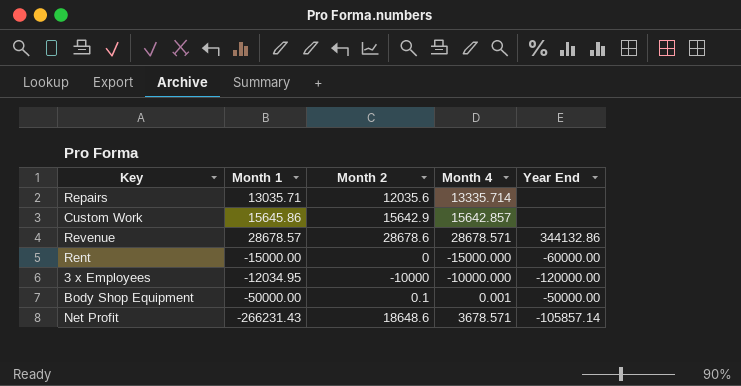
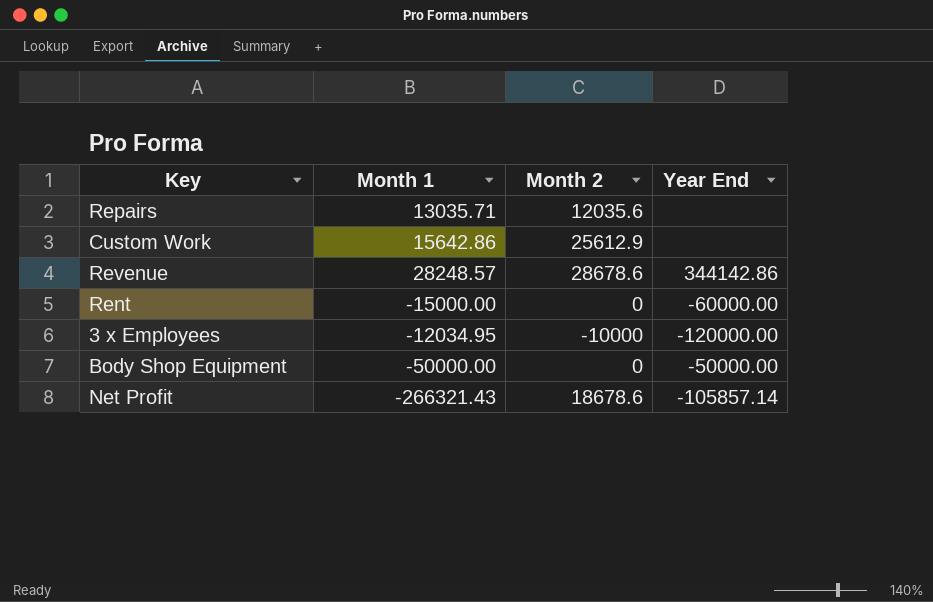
column Month 4 | position: 4 -> none
Custom Work | Month 1: 15645.86 -> 15642.86
Custom Work | Month 2: 15642.9 -> 25612.9
Revenue | Month 1: 28678.57 -> 28248.57
Revenue | Year End: 344132.86 -> 344142.86
Body Shop Equipment | Month 2: 0.1 -> 0
Net Profit | Month 1: -266231.43 -> -266321.43
Net Profit | Month 2: 18648.6 -> 18678.6

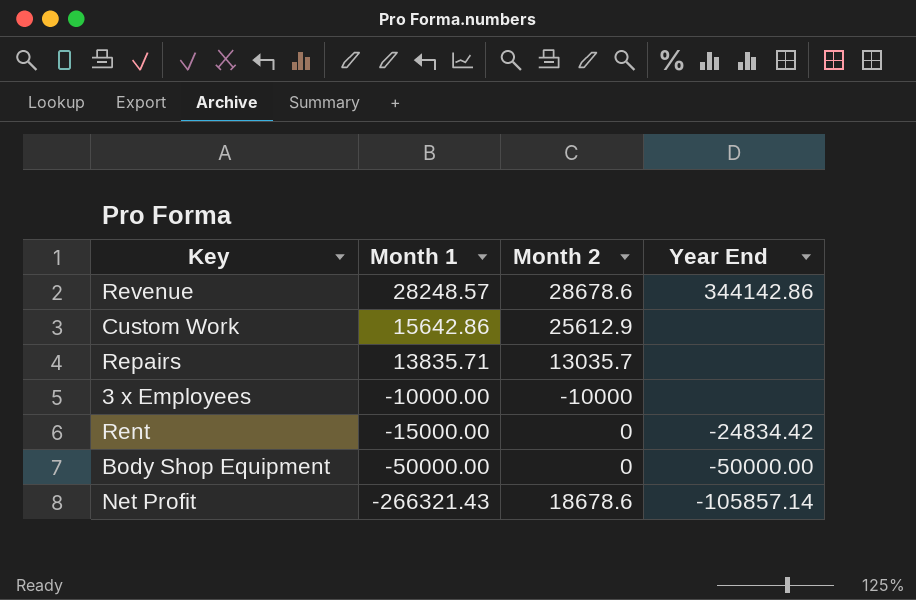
row order: none -> Month 1 descending
Repairs | Month 1: 13035.71 -> 13835.71
Repairs | Month 2: 12035.6 -> 13035.7
3 x Employees | Month 1: -12034.95 -> -10000.00
3 x Employees | Year End: -120000.00 -> none
Rent | Year End: -60000.00 -> -24834.42

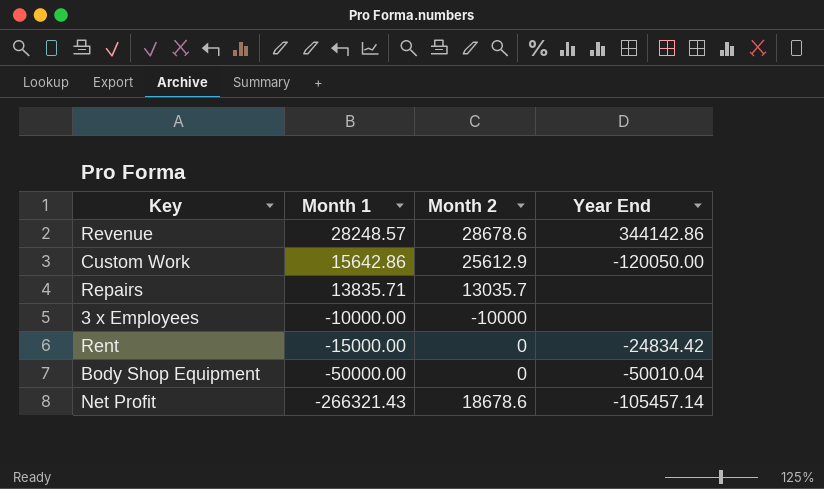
Custom Work | Year End: none -> -120050.00
Body Shop Equipment | Year End: -50000.00 -> -50010.04
Net Profit | Year End: -105857.14 -> -105457.14

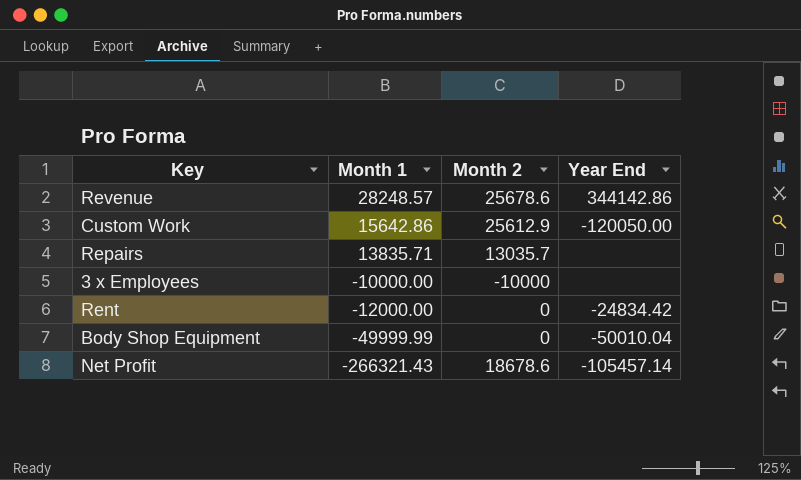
Revenue | Month 2: 28678.6 -> 25678.6
Rent | Month 1: -15000.00 -> -12000.00
Body Shop Equipment | Month 1: -50000.00 -> -49999.99

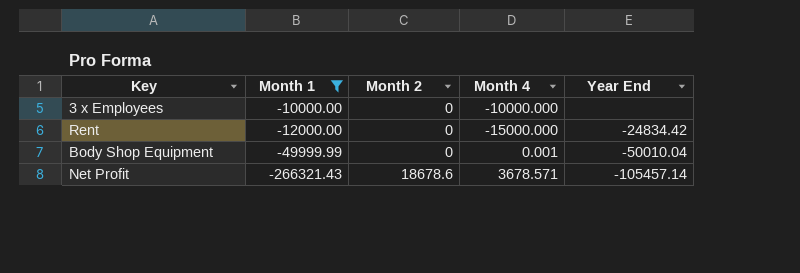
filter: none -> Month 1 <= -10000.00
column Month 4 | position: none -> 4
3 x Employees | Month 2: -10000 -> 0

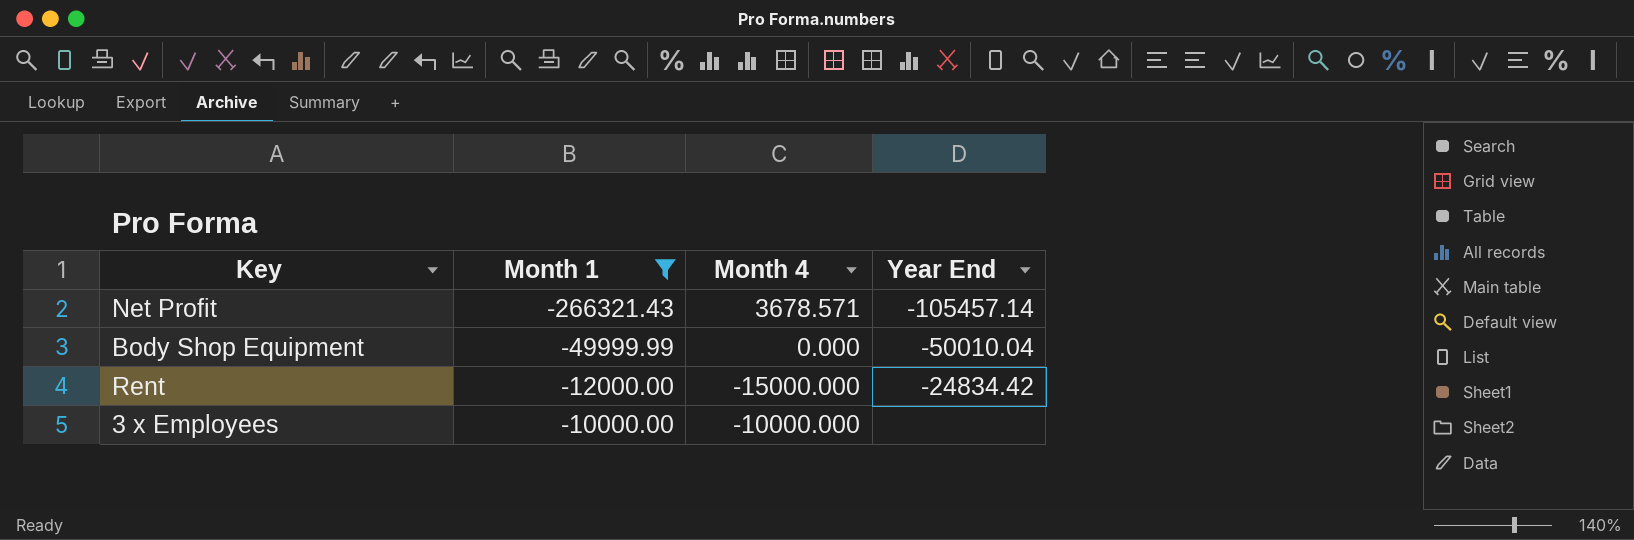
row order: Month 1 descending -> Month 1 ascending
column Month 2 | position: 3 -> none
Body Shop Equipment | Month 4: 0.001 -> 0.000

